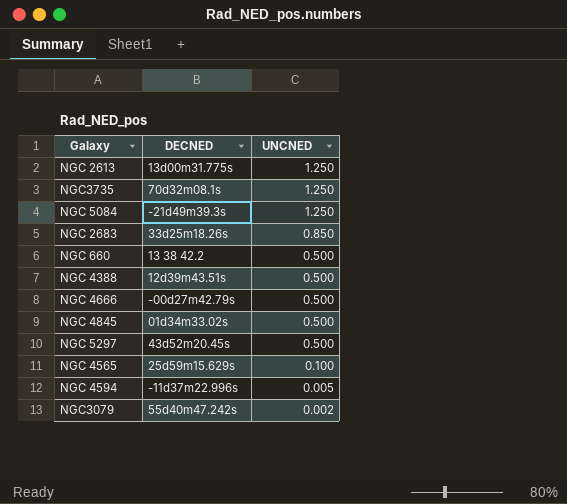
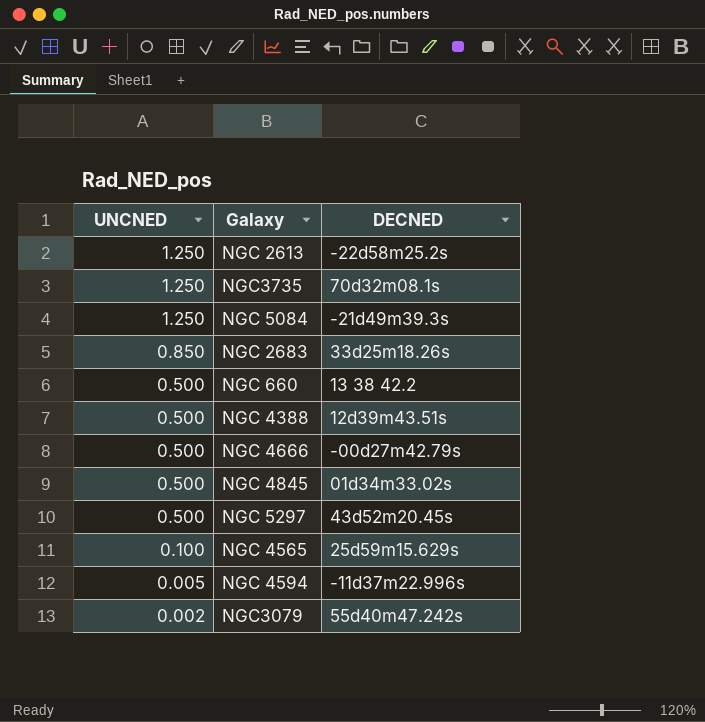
column UNCNED | position: 3 -> 1
NGC 2613 | DECNED: 13d00m31.775s -> -22d58m25.2s

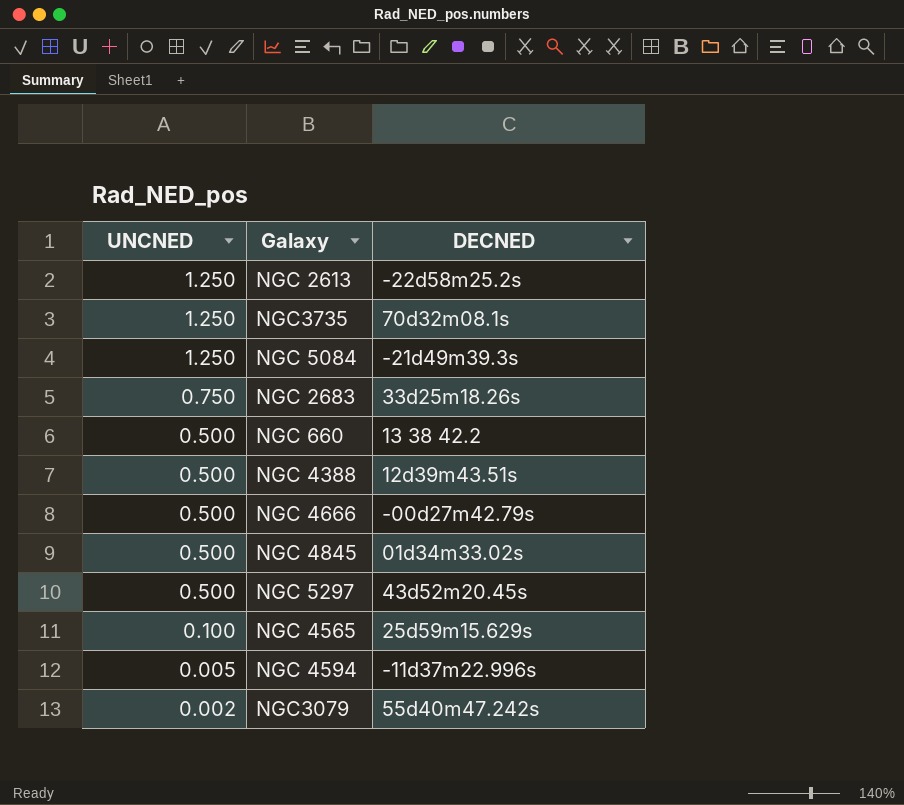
NGC 2683 | UNCNED: 0.850 -> 0.750

